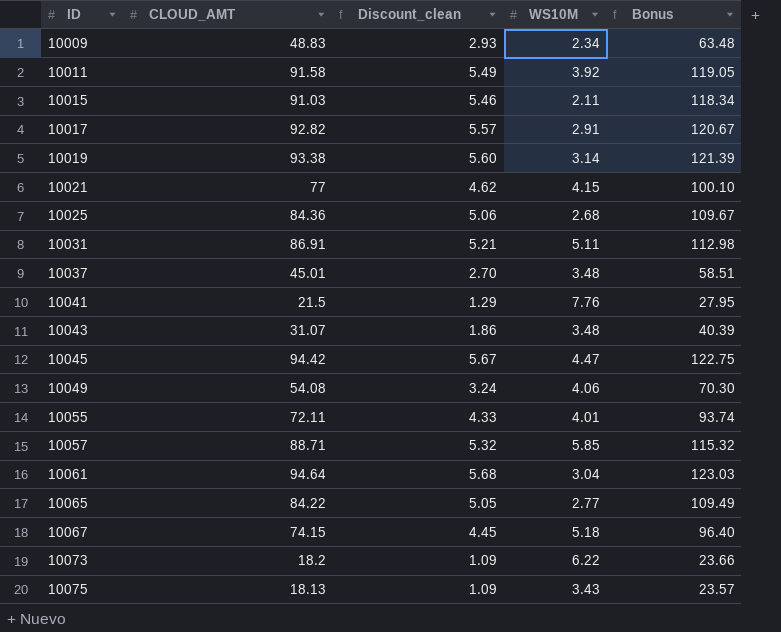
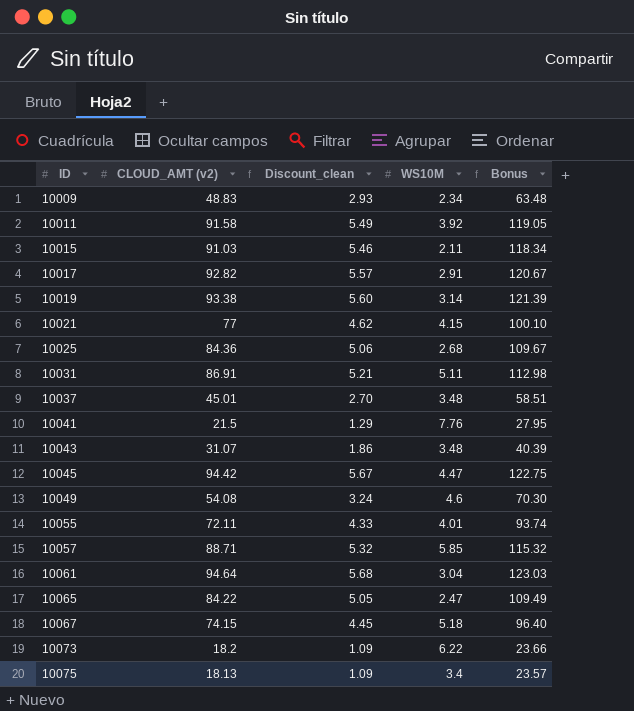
column name: CLOUD_AMT -> CLOUD_AMT (v2)
10049 | WS10M: 4.06 -> 4.6
10065 | WS10M: 2.77 -> 2.47
10075 | WS10M: 3.43 -> 3.4

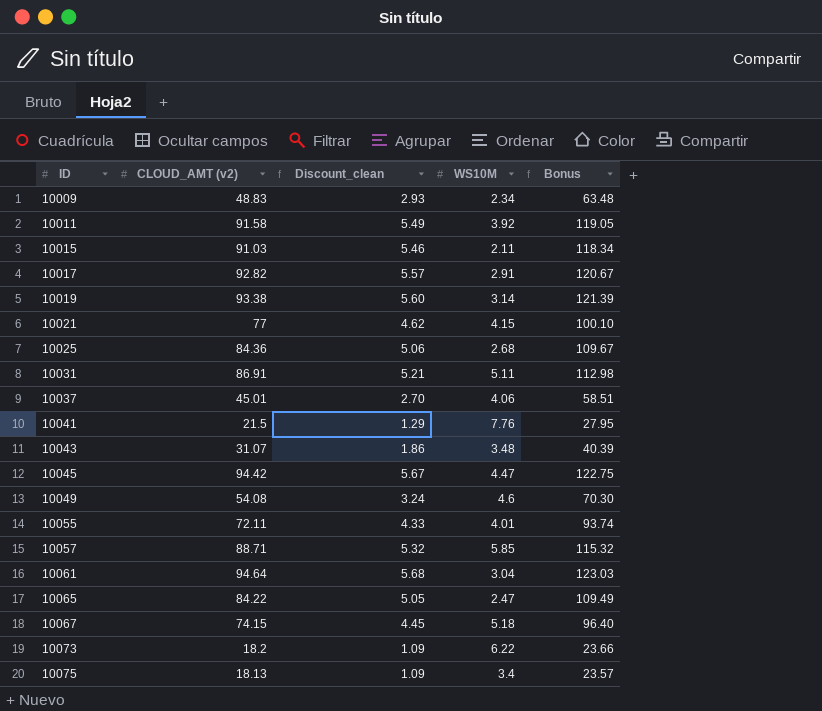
10037 | WS10M: 3.48 -> 4.06

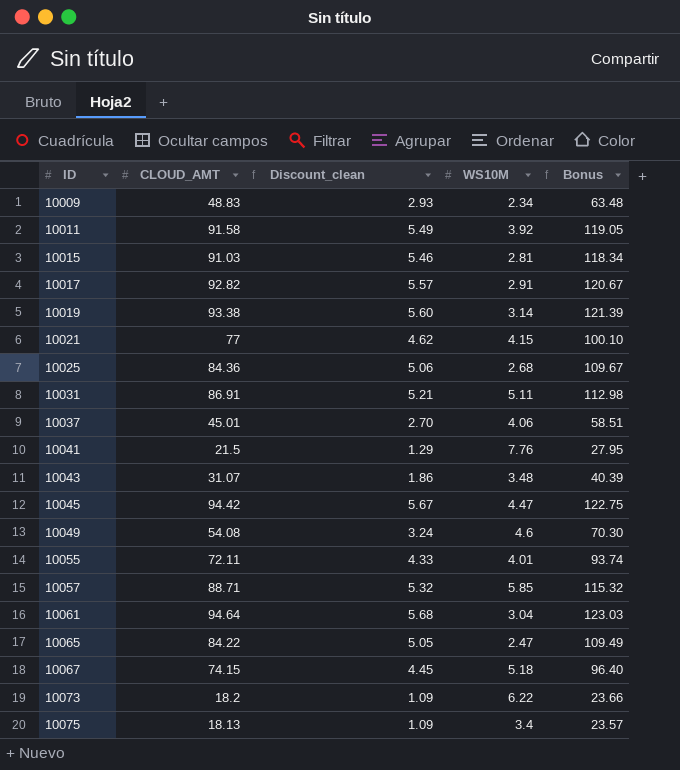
column name: CLOUD_AMT (v2) -> CLOUD_AMT
10015 | WS10M: 2.11 -> 2.81

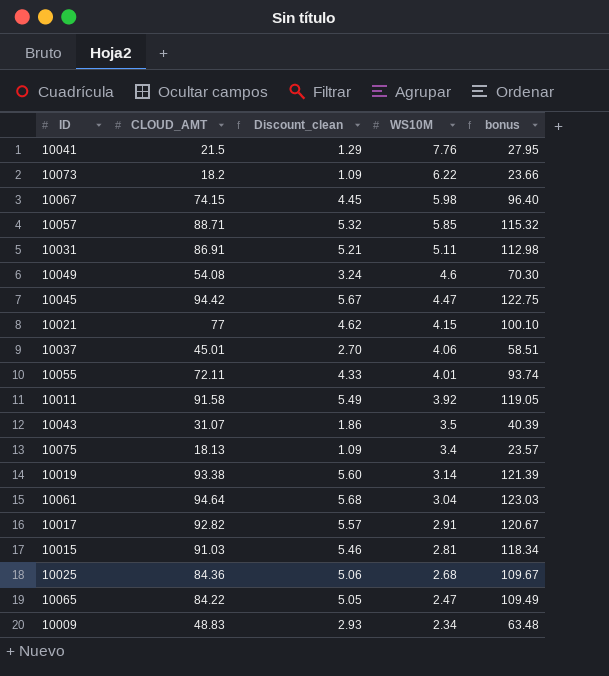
row order: ID ascending -> WS10M descending
column name: Bonus -> bonus
10067 | WS10M: 5.18 -> 5.98
10043 | WS10M: 3.48 -> 3.5

